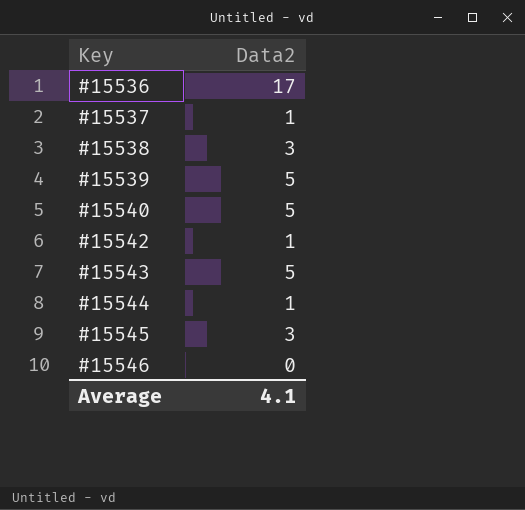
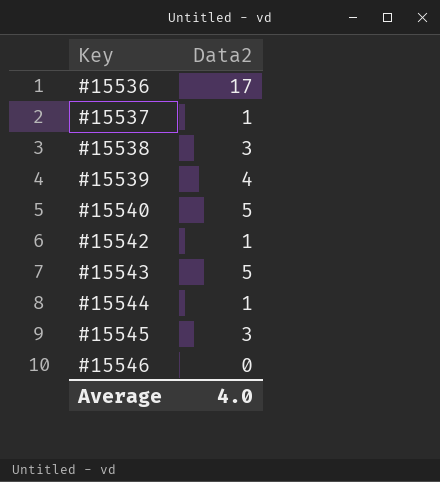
#15539 | Data2: 5 -> 4
Average | Data2: 4.1 -> 4.0

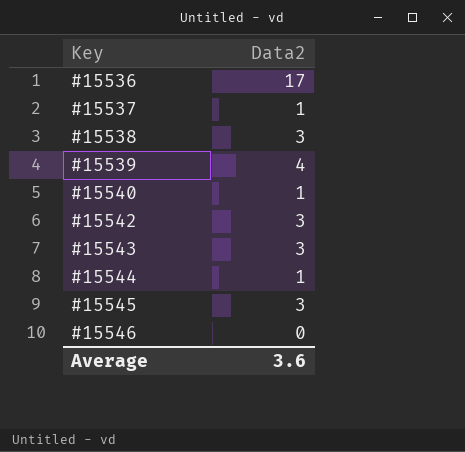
#15540 | Data2: 5 -> 1
#15542 | Data2: 1 -> 3
#15543 | Data2: 5 -> 3
Average | Data2: 4.0 -> 3.6

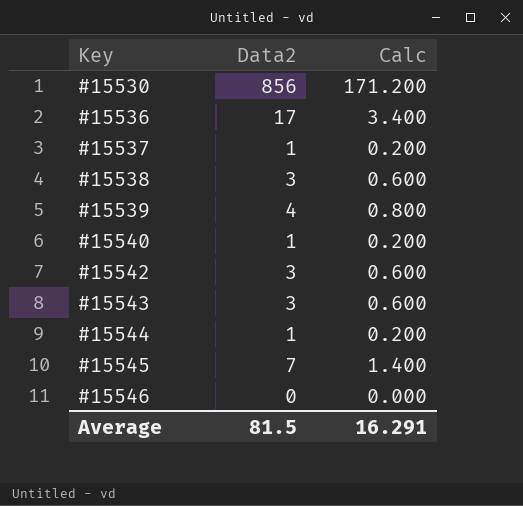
column Calc | formula: none -> [Data2] * 0.2
row #15530: none -> 856 | 171.200
#15545 | Data2: 3 -> 7
Average | Data2: 3.6 -> 81.5

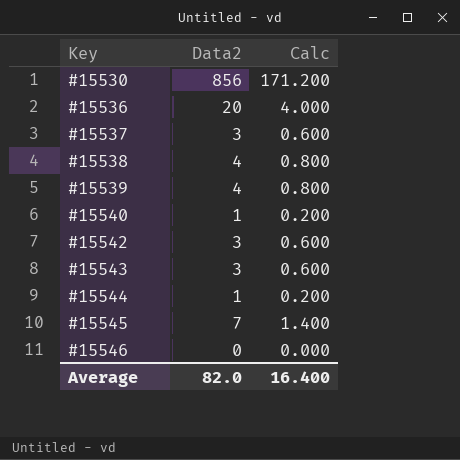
#15536 | Data2: 17 -> 20
#15536 | Calc: 3.400 -> 4.000
#15537 | Data2: 1 -> 3
#15537 | Calc: 0.200 -> 0.600
#15538 | Data2: 3 -> 4
#15538 | Calc: 0.600 -> 0.800
Average | Data2: 81.5 -> 82.0
Average | Calc: 16.291 -> 16.400

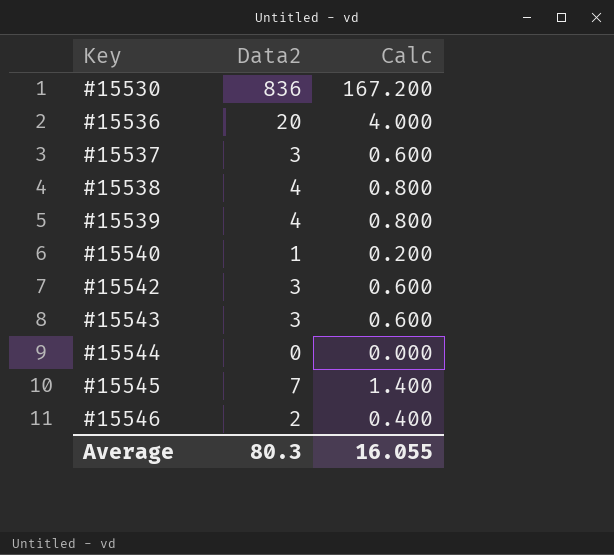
#15530 | Data2: 856 -> 836
#15530 | Calc: 171.200 -> 167.200
#15544 | Data2: 1 -> 0
#15544 | Calc: 0.200 -> 0.000
#15546 | Data2: 0 -> 2
#15546 | Calc: 0.000 -> 0.400
Average | Data2: 82.0 -> 80.3
Average | Calc: 16.400 -> 16.055

